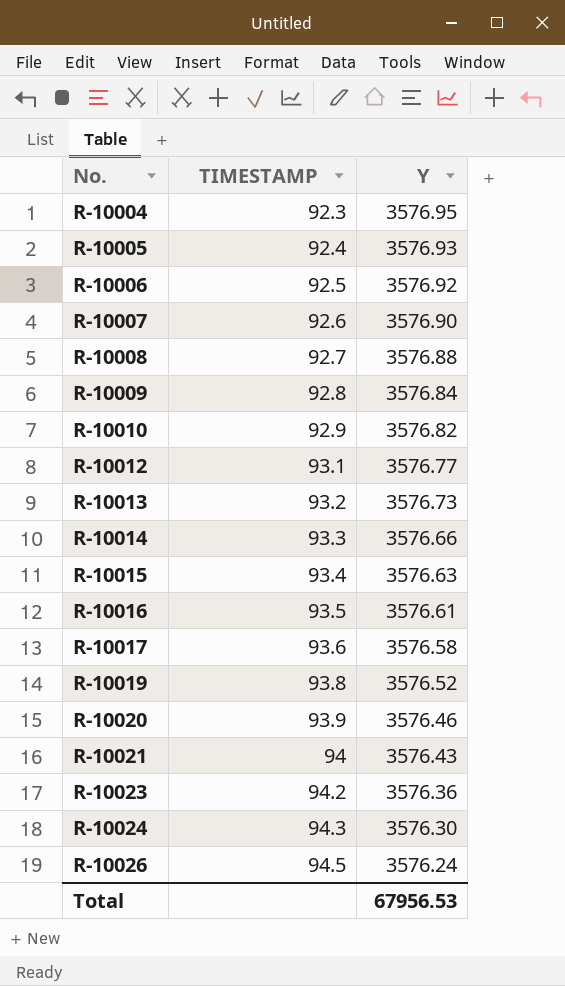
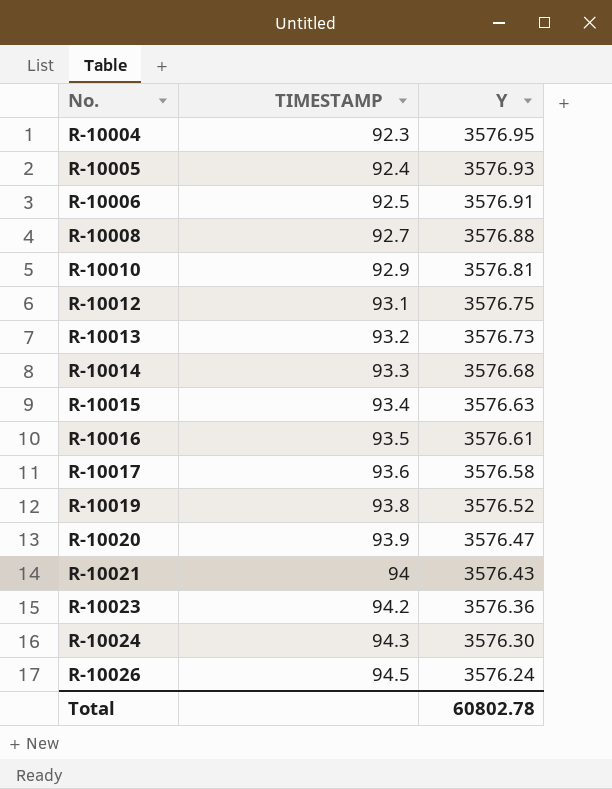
row R-10007: 92.6 | 3576.90 -> none
row R-10009: 92.8 | 3576.84 -> none
R-10006 | Y: 3576.92 -> 3576.91
R-10010 | Y: 3576.82 -> 3576.81
R-10012 | Y: 3576.77 -> 3576.75
R-10014 | Y: 3576.66 -> 3576.68
R-10020 | Y: 3576.46 -> 3576.47
Total | Y: 67956.53 -> 60802.78

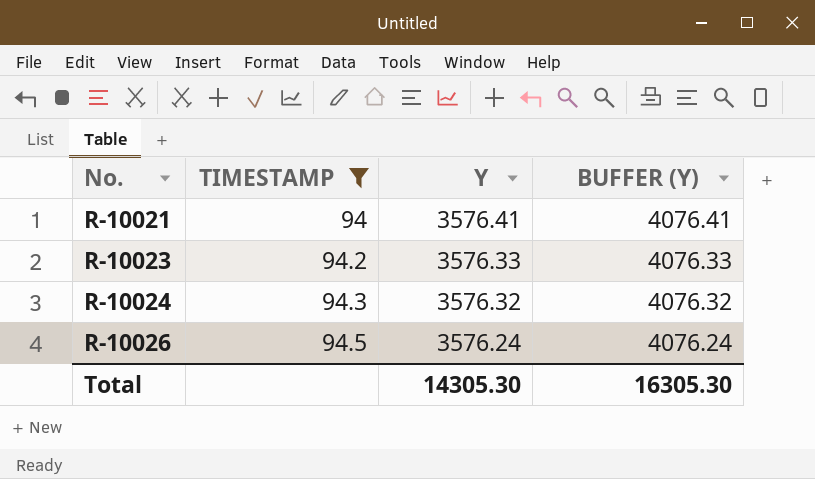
filter: none -> TIMESTAMP >= 94
column BUFFER (Y) | formula: none -> [Y] + 500
R-10021 | Y: 3576.43 -> 3576.41
R-10023 | Y: 3576.36 -> 3576.33
R-10024 | Y: 3576.30 -> 3576.32
Total | Y: 60802.78 -> 14305.30

